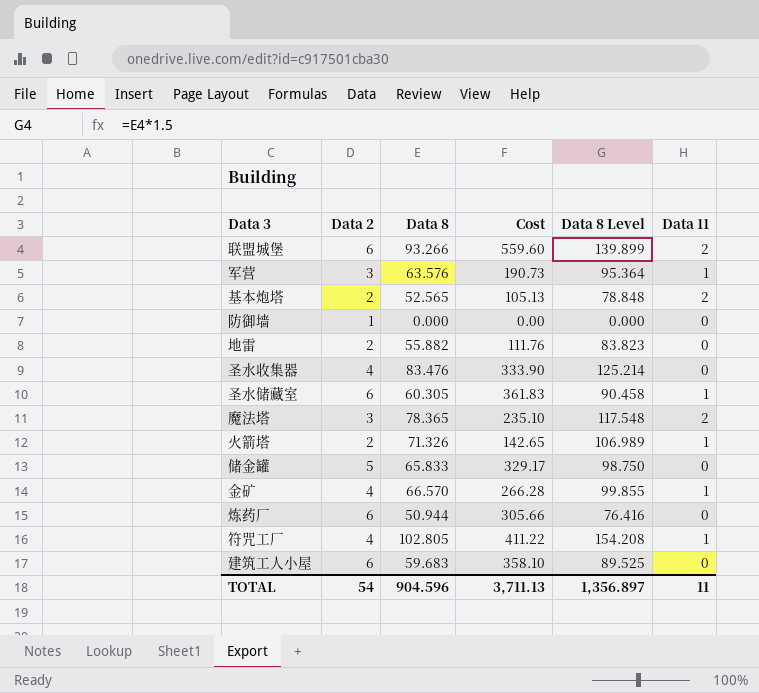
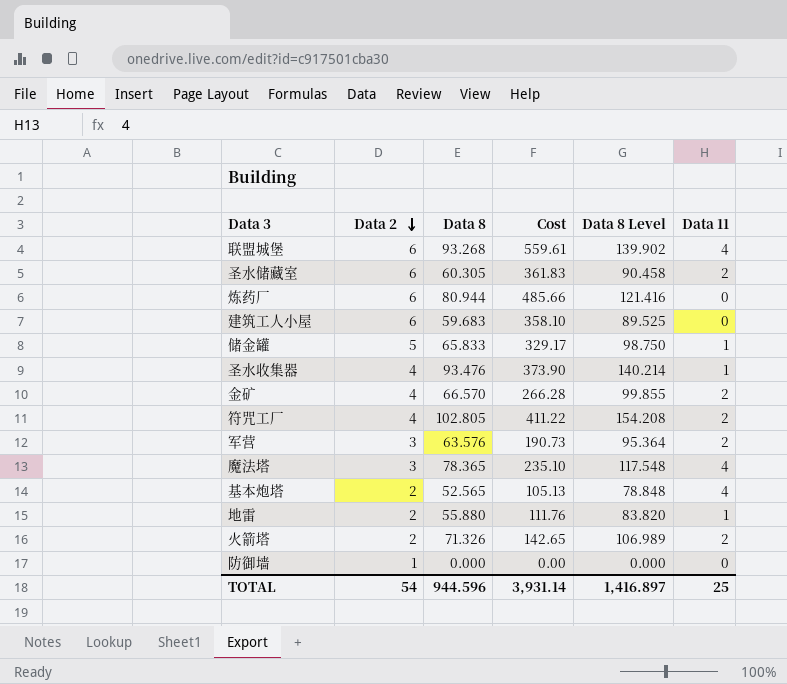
row order: none -> Data 2 descending
联盟城堡 | Data 8: 93.266 -> 93.268
联盟城堡 | Cost: 559.60 -> 559.61
联盟城堡 | Data 8 Level: 139.899 -> 139.902
联盟城堡 | Data 11: 2 -> 4
圣水储藏室 | Data 11: 1 -> 2
炼药厂 | Data 8: 50.944 -> 80.944
炼药厂 | Cost: 305.66 -> 485.66
炼药厂 | Data 8 Level: 76.416 -> 121.416
储金罐 | Data 11: 0 -> 1
圣水收集器 | Data 8: 83.476 -> 93.476
圣水收集器 | Cost: 333.90 -> 373.90
圣水收集器 | Data 8 Level: 125.214 -> 140.214
圣水收集器 | Data 11: 0 -> 1
金矿 | Data 11: 1 -> 2
符咒工厂 | Data 11: 1 -> 2
军营 | Data 11: 1 -> 2
魔法塔 | Data 11: 2 -> 4
基本炮塔 | Data 11: 2 -> 4
地雷 | Data 8: 55.882 -> 55.880
地雷 | Data 8 Level: 83.823 -> 83.820
地雷 | Data 11: 0 -> 1
火箭塔 | Data 11: 1 -> 2
TOTAL | Data 8: 904.596 -> 944.596
TOTAL | Cost: 3,711.13 -> 3,931.14
TOTAL | Data 8 Level: 1,356.897 -> 1,416.897
TOTAL | Data 11: 11 -> 25

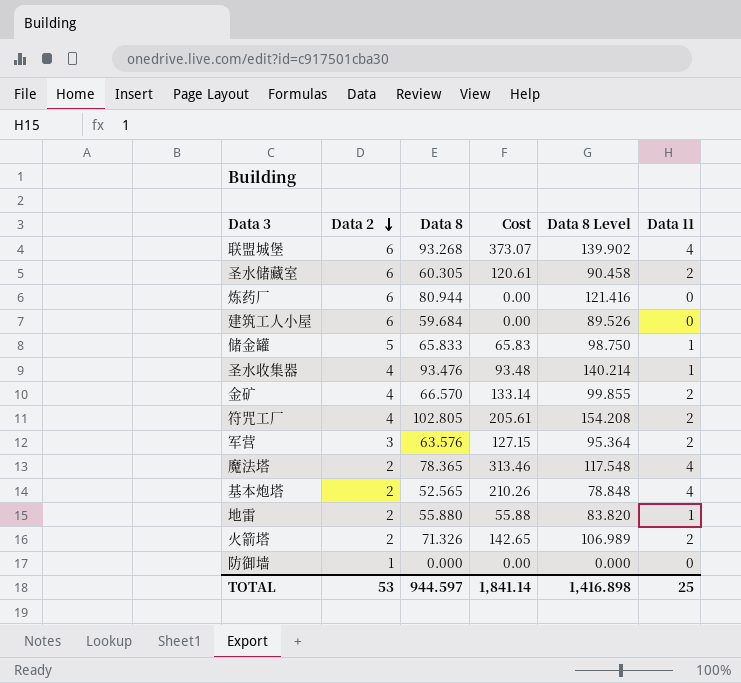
column Cost | formula: [Data 2] * [Data 8] -> [Data 8] * [Data 11]
建筑工人小屋 | Data 8: 59.683 -> 59.684
建筑工人小屋 | Data 8 Level: 89.525 -> 89.526
魔法塔 | Data 2: 3 -> 2
TOTAL | Data 2: 54 -> 53
TOTAL | Data 8: 944.596 -> 944.597
TOTAL | Cost: 3,931.14 -> 1,841.14
TOTAL | Data 8 Level: 1,416.897 -> 1,416.898

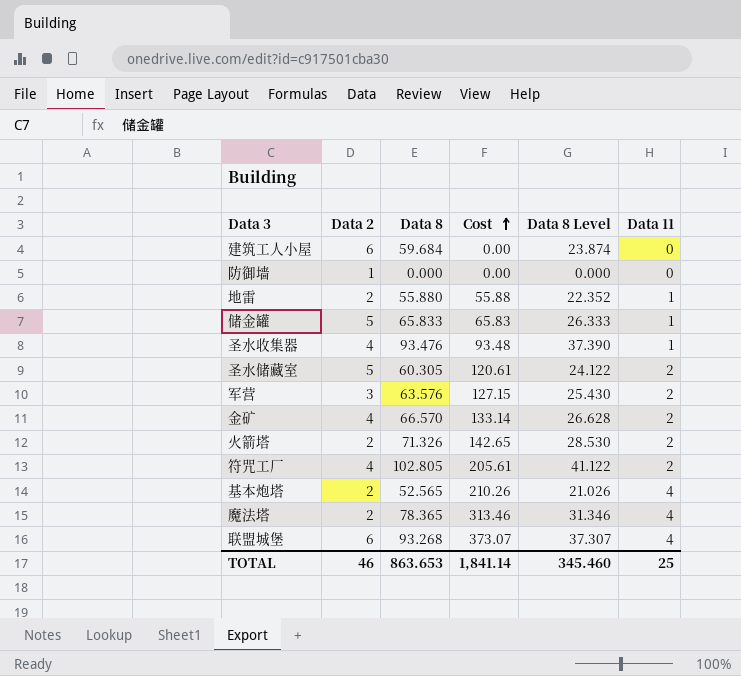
row order: Data 2 descending -> Cost ascending
column Data 8 Level | formula: [Data 8] * 1.5 -> [Data 8] * 0.4
row 炼药厂: 6 | 80.944 | 0.00 | 121.416 | 0 -> none
圣水储藏室 | Data 2: 6 -> 5
TOTAL | Data 2: 53 -> 46
TOTAL | Data 8: 944.597 -> 863.653
TOTAL | Data 8 Level: 1,416.898 -> 345.460

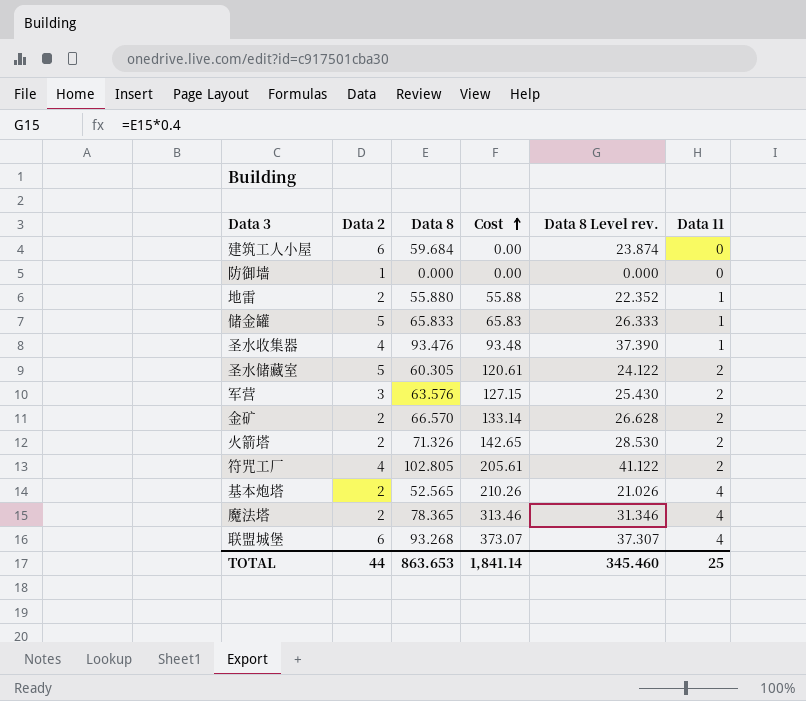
column name: Data 8 Level -> Data 8 Level rev.
金矿 | Data 2: 4 -> 2
TOTAL | Data 2: 46 -> 44

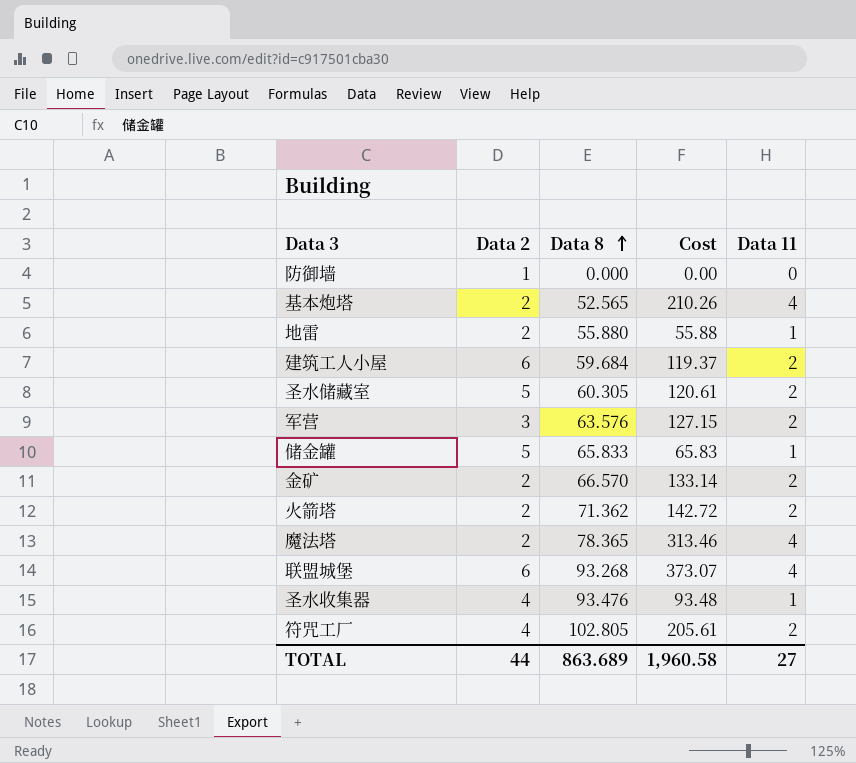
row order: Cost ascending -> Data 8 ascending
column Data 8 Level rev. | formula: [Data 8] * 0.4 -> none
建筑工人小屋 | Cost: 0.00 -> 119.37
建筑工人小屋 | Data 11: 0 -> 2
火箭塔 | Data 8: 71.326 -> 71.362
火箭塔 | Cost: 142.65 -> 142.72
TOTAL | Data 8: 863.653 -> 863.689
TOTAL | Cost: 1,841.14 -> 1,960.58
TOTAL | Data 11: 25 -> 27

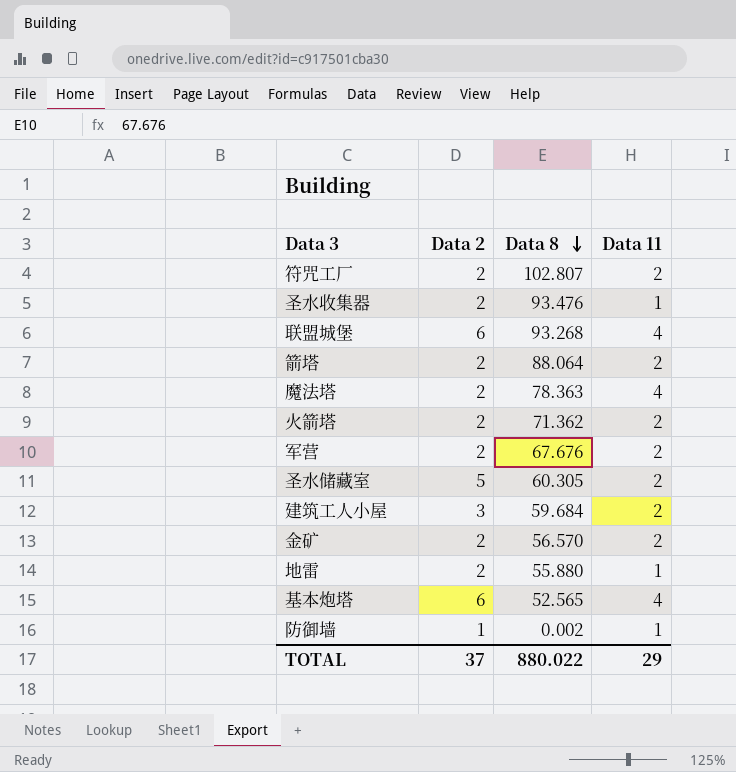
row order: Data 8 ascending -> Data 8 descending
column Cost | formula: [Data 8] * [Data 11] -> none
row 储金罐: 5 | 65.833 | 65.83 | 1 -> none
符咒工厂 | Data 2: 4 -> 2
符咒工厂 | Data 8: 102.805 -> 102.807
圣水收集器 | Data 2: 4 -> 2
row 箭塔: none -> 2 | 88.064 | 2
魔法塔 | Data 8: 78.365 -> 78.363
军营 | Data 2: 3 -> 2
军营 | Data 8: 63.576 -> 67.676
建筑工人小屋 | Data 2: 6 -> 3
金矿 | Data 8: 66.570 -> 56.570
基本炮塔 | Data 2: 2 -> 6
防御墙 | Data 8: 0.000 -> 0.002
防御墙 | Data 11: 0 -> 1
TOTAL | Data 2: 44 -> 37
TOTAL | Data 8: 863.689 -> 880.022
TOTAL | Data 11: 27 -> 29

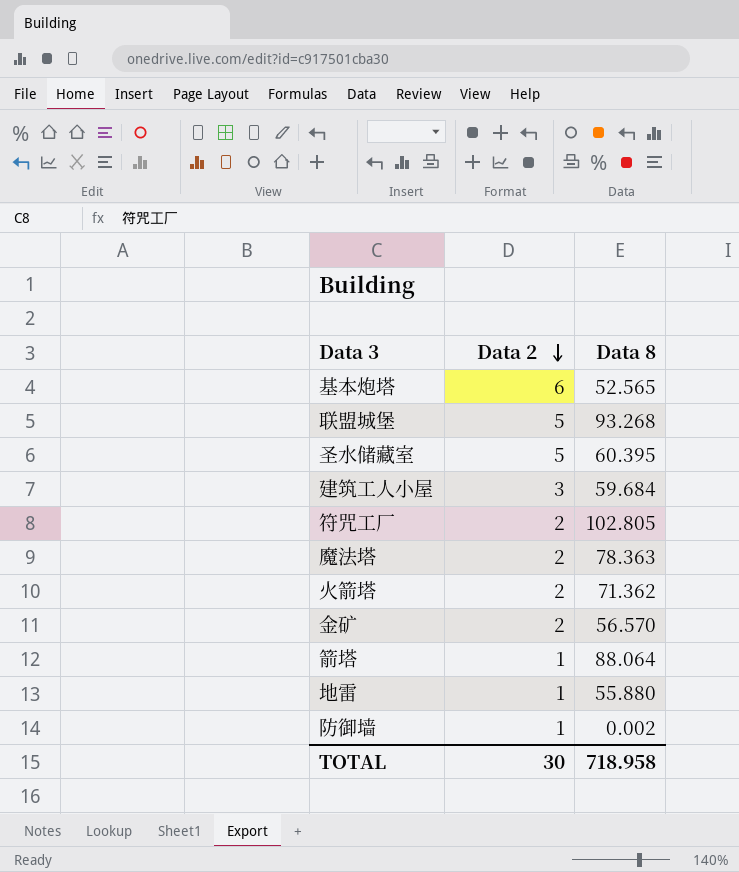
row order: Data 8 descending -> Data 2 descending
column Data 11 | position: 4 -> none
row 圣水收集器: 2 | 93.476 | 1 -> none
row 军营: 2 | 67.676 | 2 -> none
联盟城堡 | Data 2: 6 -> 5
圣水储藏室 | Data 8: 60.305 -> 60.395
符咒工厂 | Data 8: 102.807 -> 102.805
箭塔 | Data 2: 2 -> 1
地雷 | Data 2: 2 -> 1
TOTAL | Data 2: 37 -> 30
TOTAL | Data 8: 880.022 -> 718.958

